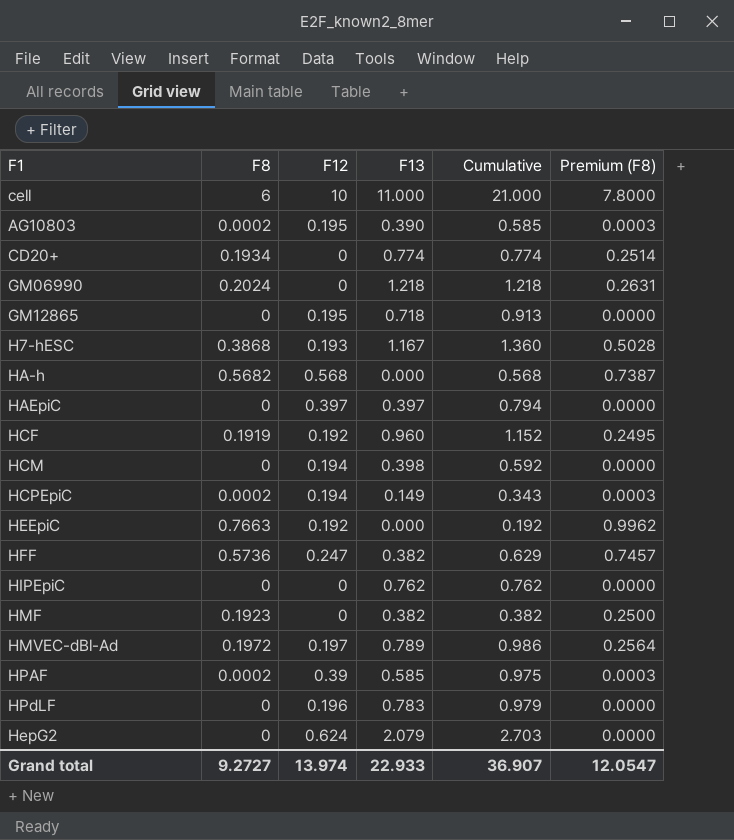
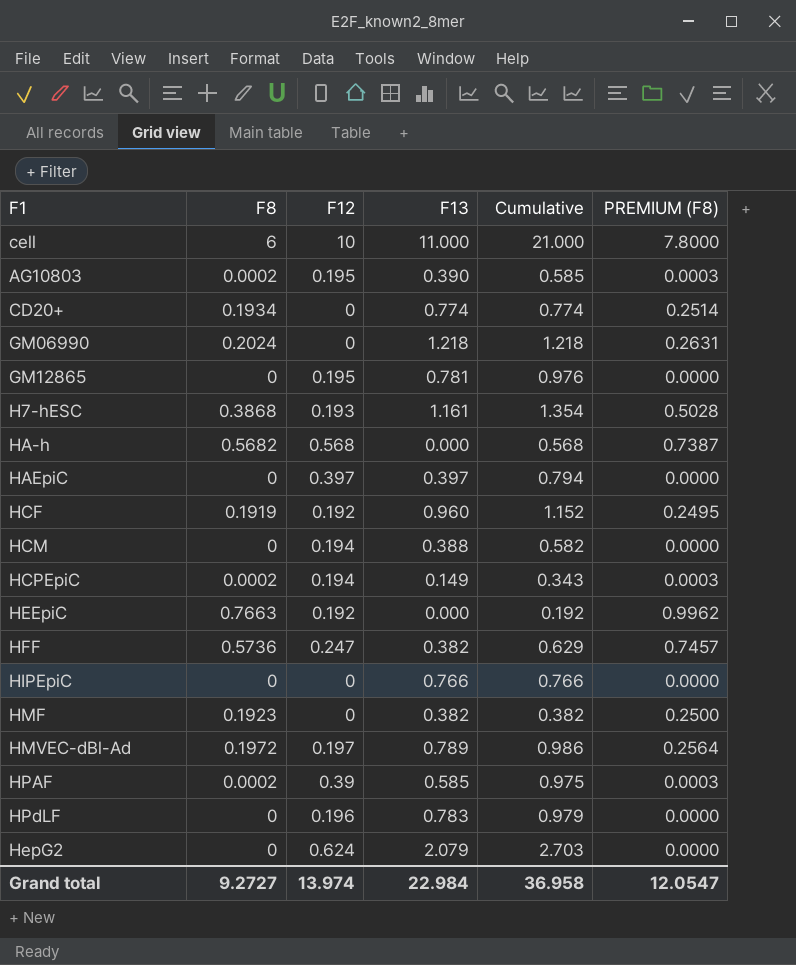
column name: Premium (F8) -> PREMIUM (F8)
GM12865 | F13: 0.718 -> 0.781
GM12865 | Cumulative: 0.913 -> 0.976
H7-hESC | F13: 1.167 -> 1.161
H7-hESC | Cumulative: 1.360 -> 1.354
HCM | F13: 0.398 -> 0.388
HCM | Cumulative: 0.592 -> 0.582
HIPEpiC | F13: 0.762 -> 0.766
HIPEpiC | Cumulative: 0.762 -> 0.766
Grand total | F13: 22.933 -> 22.984
Grand total | Cumulative: 36.907 -> 36.958

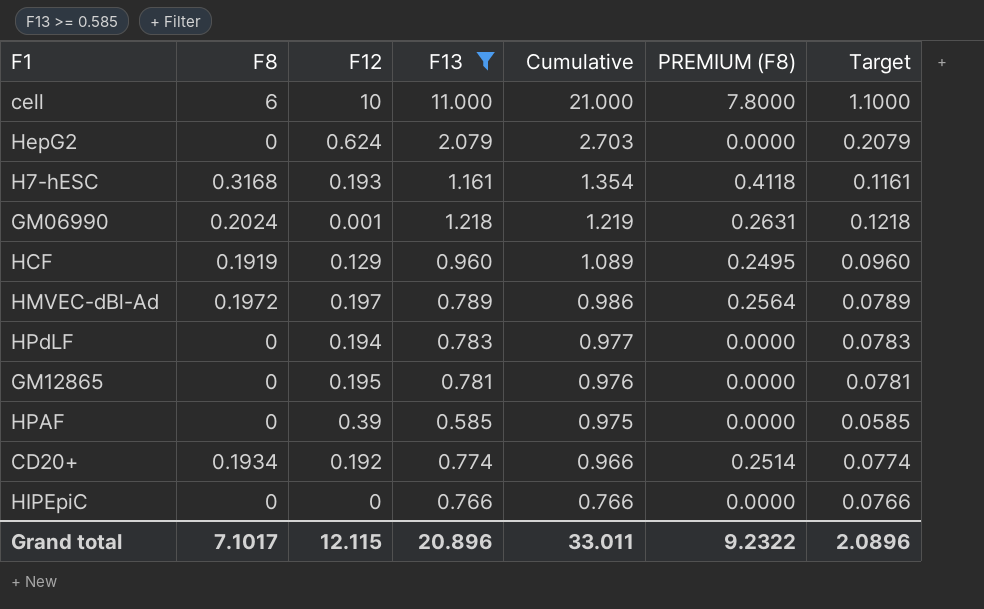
filter: none -> F13 >= 0.585
row order: none -> Cumulative descending
column Target | formula: none -> [F13] * 0.1
H7-hESC | F8: 0.3868 -> 0.3168
H7-hESC | PREMIUM (F8): 0.5028 -> 0.4118
GM06990 | F12: 0 -> 0.001
GM06990 | Cumulative: 1.218 -> 1.219
HCF | F12: 0.192 -> 0.129
HCF | Cumulative: 1.152 -> 1.089
HPdLF | F12: 0.196 -> 0.194
HPdLF | Cumulative: 0.979 -> 0.977
HPAF | F8: 0.0002 -> 0
HPAF | PREMIUM (F8): 0.0003 -> 0.0000
CD20+ | F12: 0 -> 0.192
CD20+ | Cumulative: 0.774 -> 0.966
Grand total | F8: 9.2727 -> 7.1017
Grand total | F12: 13.974 -> 12.115
Grand total | F13: 22.984 -> 20.896
Grand total | Cumulative: 36.958 -> 33.011
Grand total | PREMIUM (F8): 12.0547 -> 9.2322

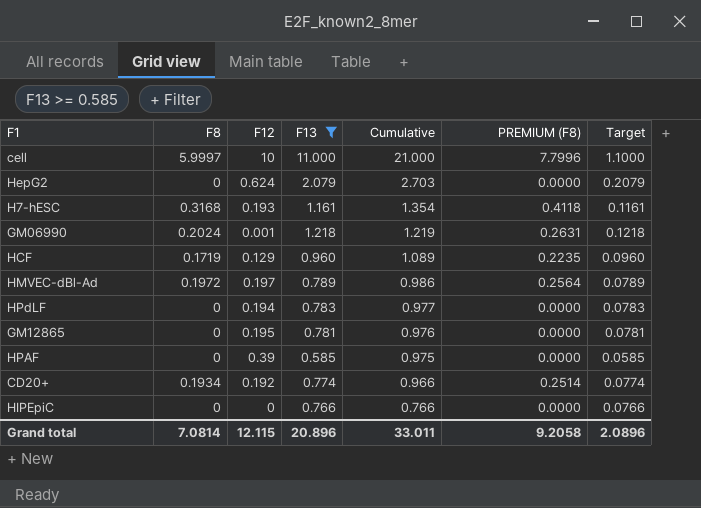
cell | F8: 6 -> 5.9997
cell | PREMIUM (F8): 7.8000 -> 7.7996
HCF | F8: 0.1919 -> 0.1719
HCF | PREMIUM (F8): 0.2495 -> 0.2235
Grand total | F8: 7.1017 -> 7.0814
Grand total | PREMIUM (F8): 9.2322 -> 9.2058

